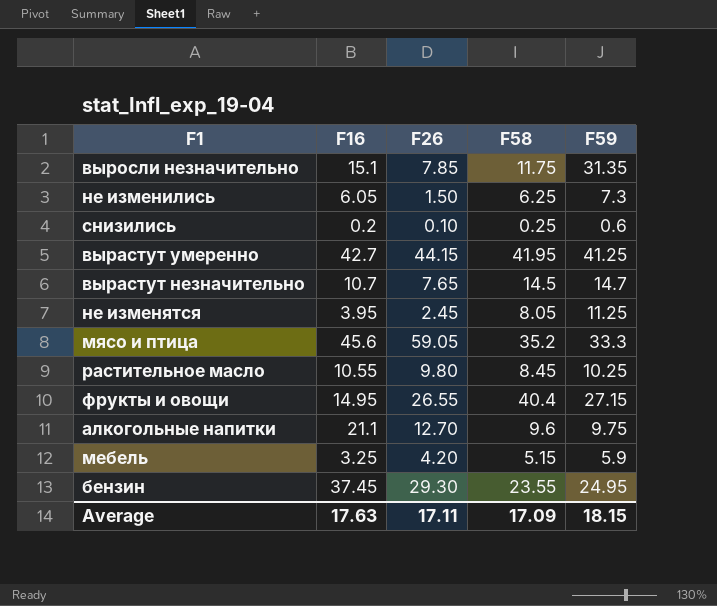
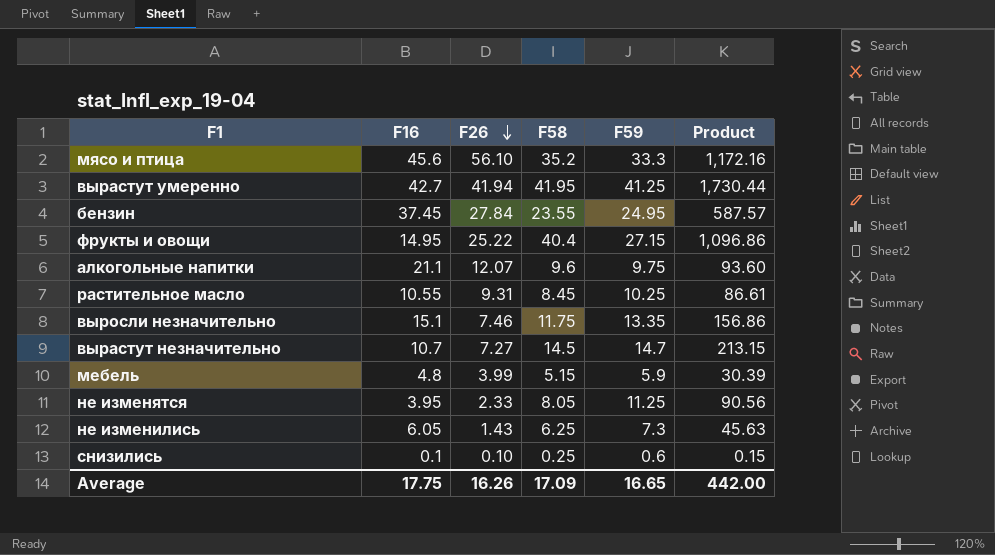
row order: none -> F26 descending
column Product | formula: none -> [F58] * [F59]
мясо и птица | F26: 59.05 -> 56.10
вырастут умеренно | F26: 44.15 -> 41.94
бензин | F26: 29.30 -> 27.84
фрукты и овощи | F26: 26.55 -> 25.22
алкогольные напитки | F26: 12.70 -> 12.07
растительное масло | F26: 9.80 -> 9.31
выросли незначительно | F26: 7.85 -> 7.46
выросли незначительно | F59: 31.35 -> 13.35
вырастут незначительно | F26: 7.65 -> 7.27
мебель | F16: 3.25 -> 4.8
мебель | F26: 4.20 -> 3.99
не изменятся | F26: 2.45 -> 2.33
не изменились | F26: 1.50 -> 1.43
снизились | F16: 0.2 -> 0.1
Average | F16: 17.63 -> 17.75
Average | F26: 17.11 -> 16.26
Average | F59: 18.15 -> 16.65

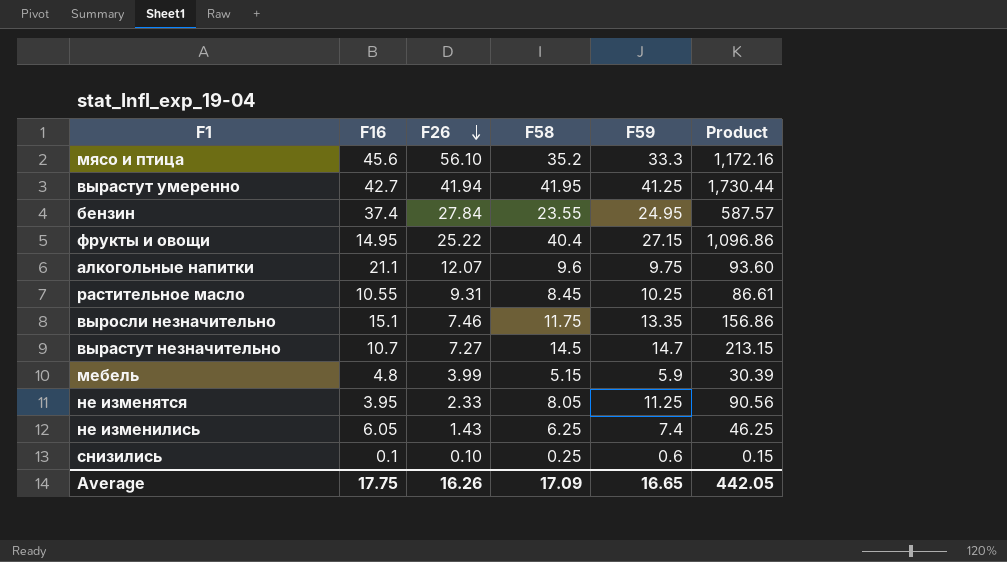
бензин | F16: 37.45 -> 37.4
не изменились | F59: 7.3 -> 7.4
не изменились | Product: 45.63 -> 46.25
Average | Product: 442.00 -> 442.05

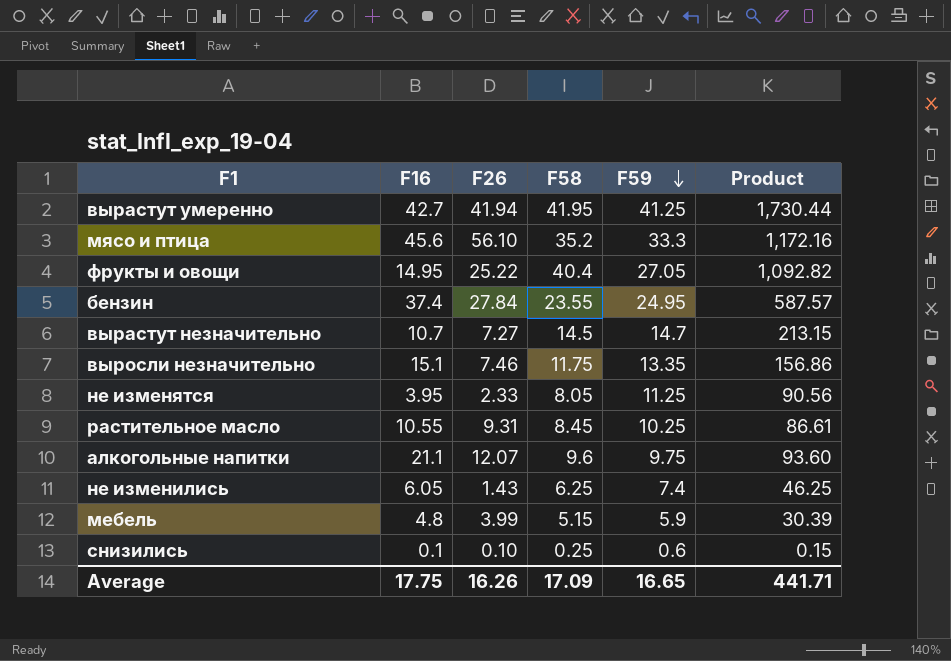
row order: F26 descending -> F59 descending
фрукты и овощи | F59: 27.15 -> 27.05
фрукты и овощи | Product: 1,096.86 -> 1,092.82
Average | Product: 442.05 -> 441.71

